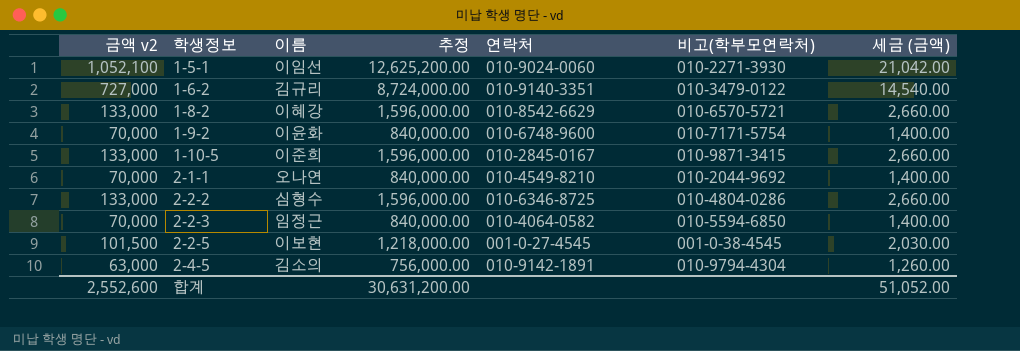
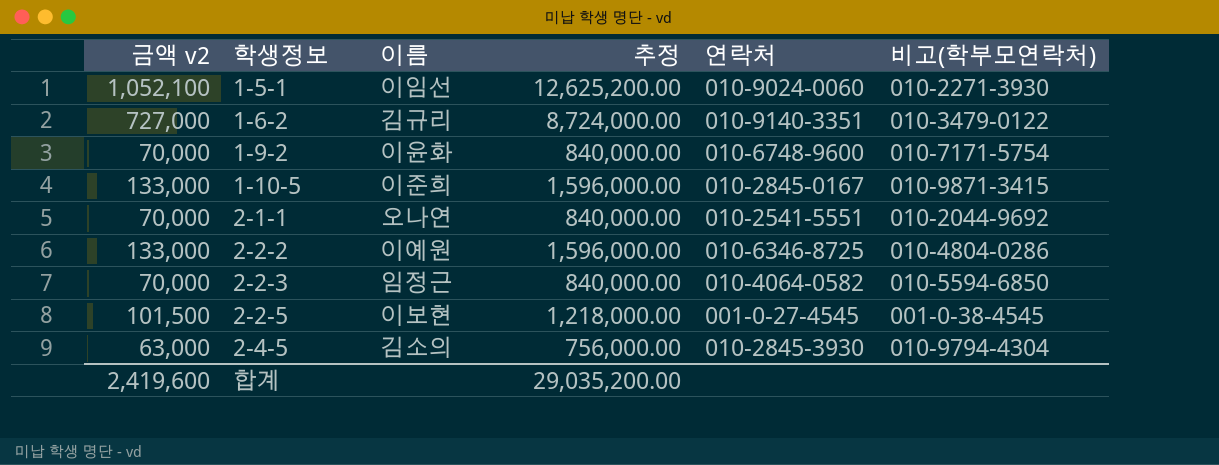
column 세금 (금액) | formula: [금액 v2] * 0.02 -> none
row 1-8-2: 133,000 | 이혜강 | 1,596,000.00 | 010-8542-6629 | 010-6570-5721 | 2,660.00 -> none
2-1-1 | 연락처: 010-4549-8210 -> 010-2541-5551
2-2-2 | 이름: 심형수 -> 이예원
2-4-5 | 연락처: 010-9142-1891 -> 010-2845-3930
합계 | 금액 v2: 2,552,600 -> 2,419,600
합계 | 추정: 30,631,200.00 -> 29,035,200.00

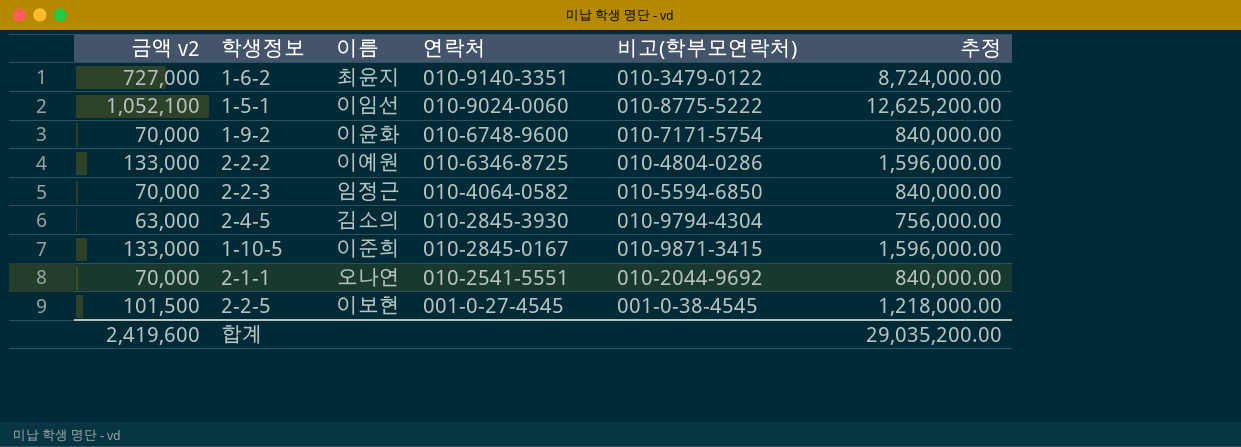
row order: 학생정보 ascending -> 연락처 descending
column 추정 | position: 4 -> 6
1-6-2 | 이름: 김규리 -> 최윤지
1-5-1 | 비고(학부모연락처): 010-2271-3930 -> 010-8775-5222

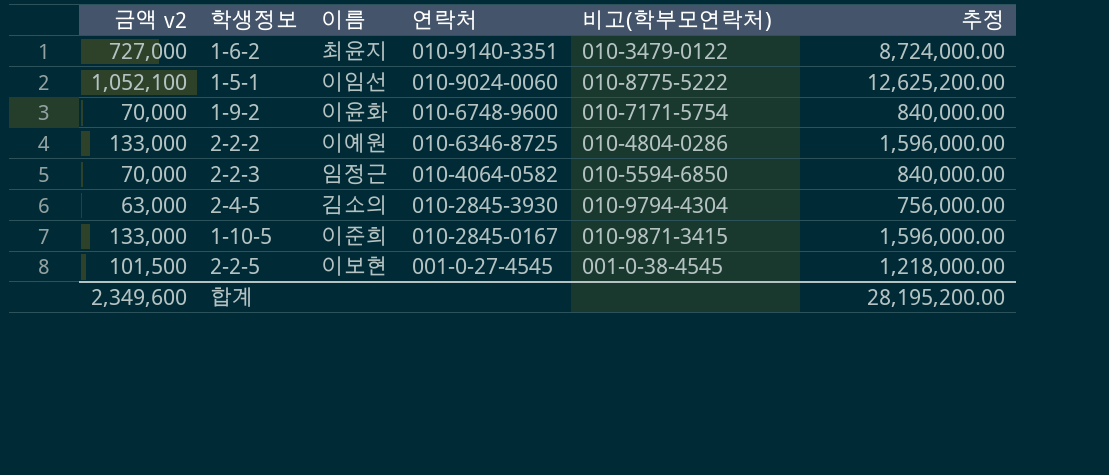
row 2-1-1: 70,000 | 오나연 | 010-2541-5551 | 010-2044-9692 | 840,000.00 -> none
합계 | 금액 v2: 2,419,600 -> 2,349,600
합계 | 추정: 29,035,200.00 -> 28,195,200.00

